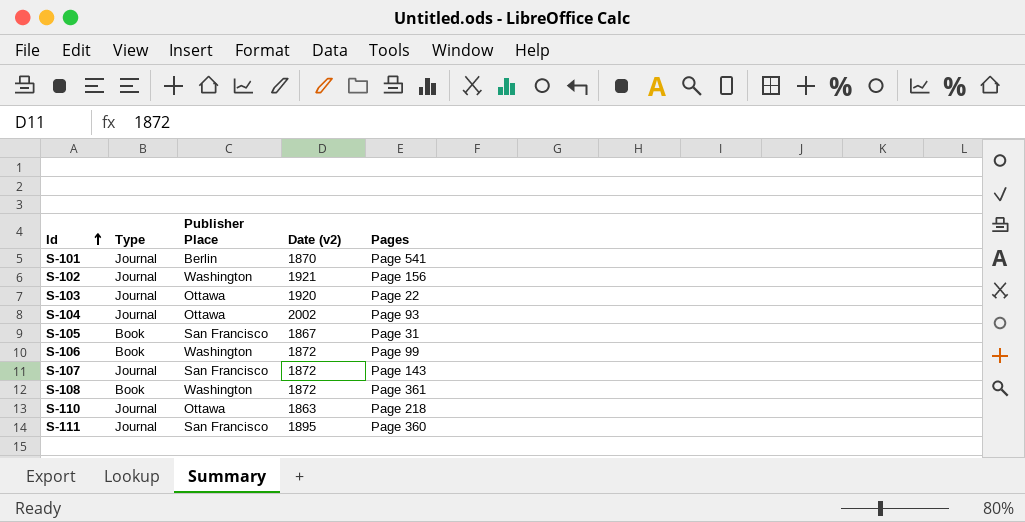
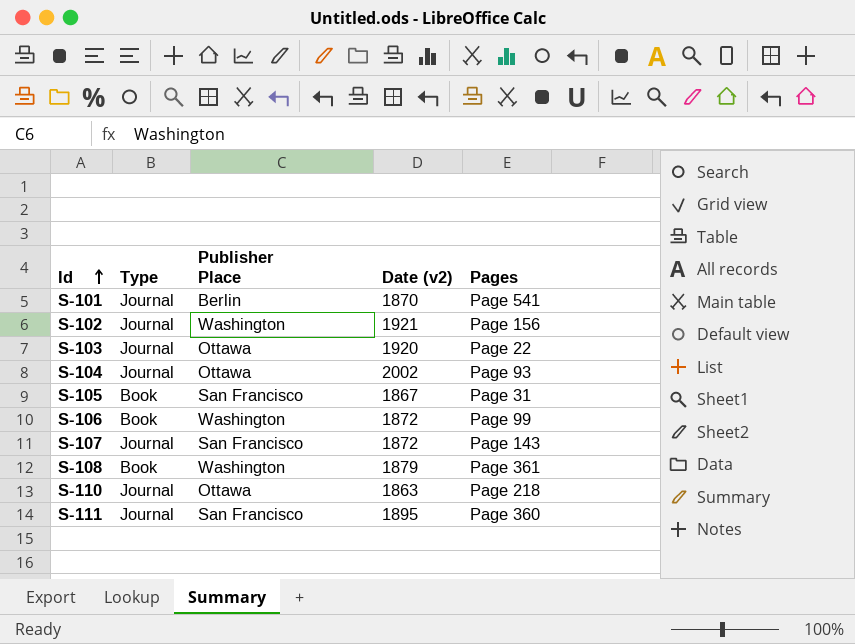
S-108 | Date (v2): 1872 -> 1879

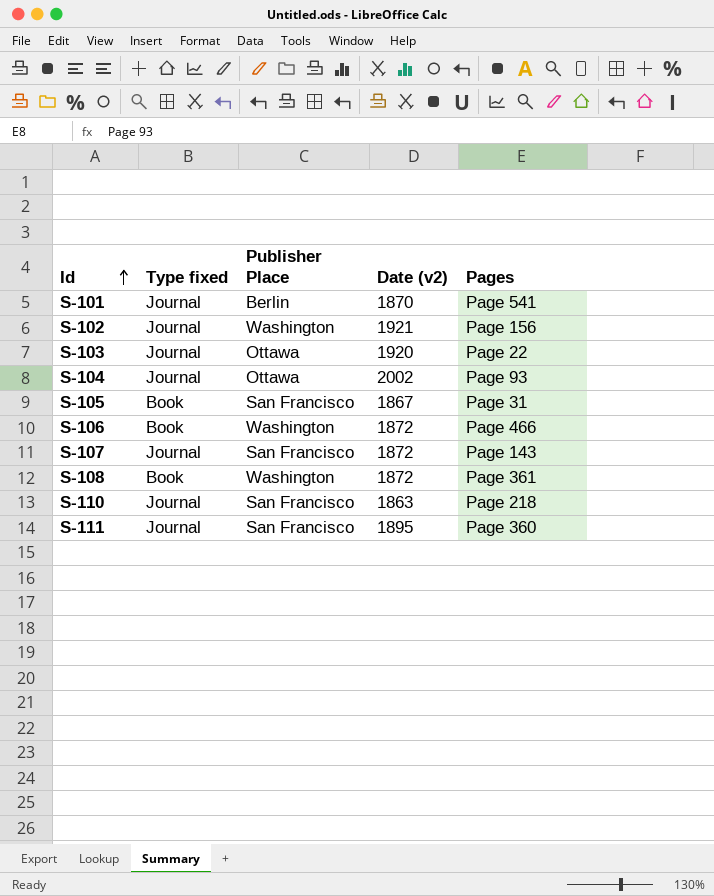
column name: Type -> Type fixed
S-106 | Pages: Page 99 -> Page 466
S-108 | Date (v2): 1879 -> 1872
S-110 | Publisher Place: Ottawa -> San Francisco

